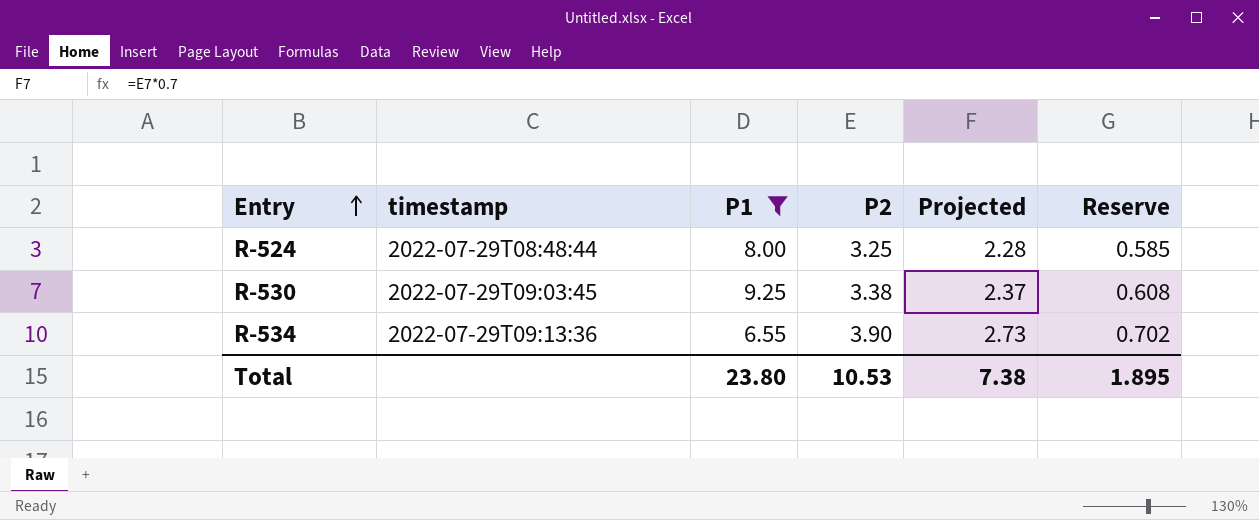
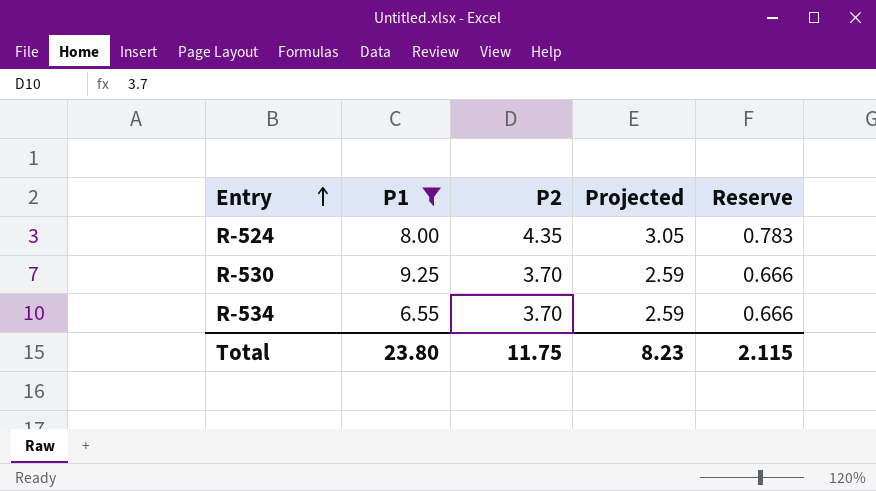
column timestamp | position: 2 -> none
R-524 | P2: 3.25 -> 4.35
R-524 | Projected: 2.28 -> 3.05
R-524 | Reserve: 0.585 -> 0.783
R-530 | P2: 3.38 -> 3.70
R-530 | Projected: 2.37 -> 2.59
R-530 | Reserve: 0.608 -> 0.666
R-534 | P2: 3.90 -> 3.70
R-534 | Projected: 2.73 -> 2.59
R-534 | Reserve: 0.702 -> 0.666
Total | P2: 10.53 -> 11.75
Total | Projected: 7.38 -> 8.23
Total | Reserve: 1.895 -> 2.115

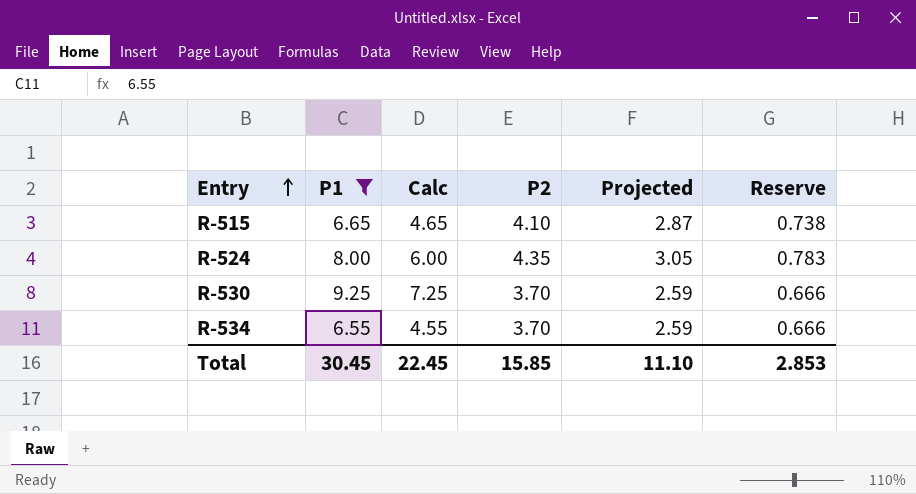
column Calc | formula: none -> [P1] - 2
row R-515: none -> 6.65 | 4.65 | 4.10 | 2.87 | 0.738
Total | P1: 23.80 -> 30.45
Total | P2: 11.75 -> 15.85
Total | Projected: 8.23 -> 11.10
Total | Reserve: 2.115 -> 2.853

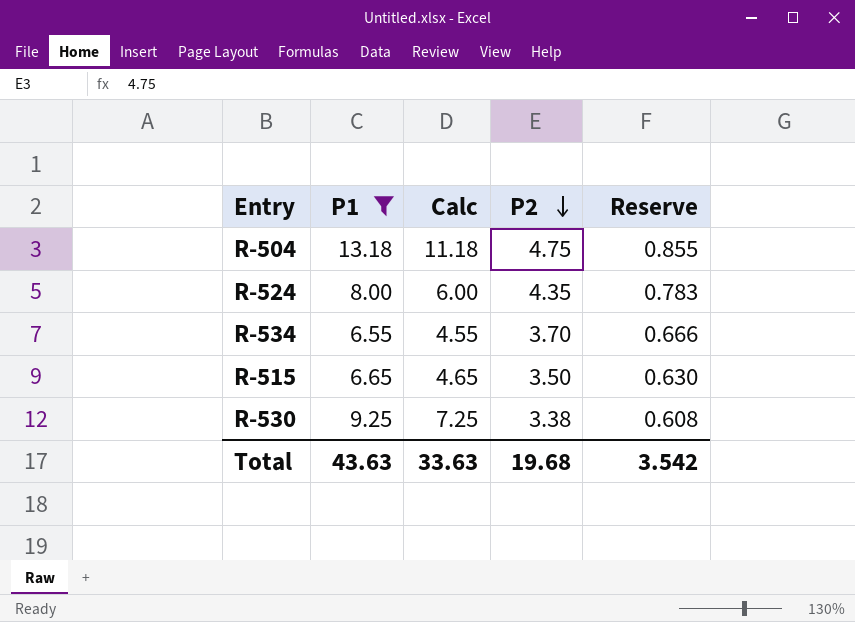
row order: Entry ascending -> P2 descending
column Projected | formula: [P2] * 0.7 -> none
row R-504: none -> 13.18 | 11.18 | 4.75 | 0.855
R-515 | P2: 4.10 -> 3.50
R-515 | Reserve: 0.738 -> 0.630
R-530 | P2: 3.70 -> 3.38
R-530 | Reserve: 0.666 -> 0.608
Total | P1: 30.45 -> 43.63
Total | Calc: 22.45 -> 33.63
Total | P2: 15.85 -> 19.68
Total | Reserve: 2.853 -> 3.542

